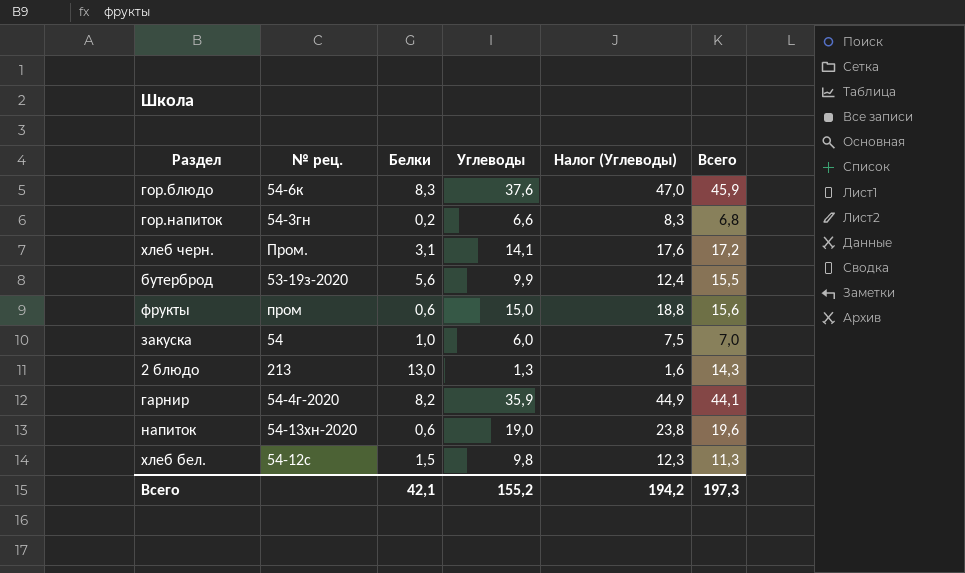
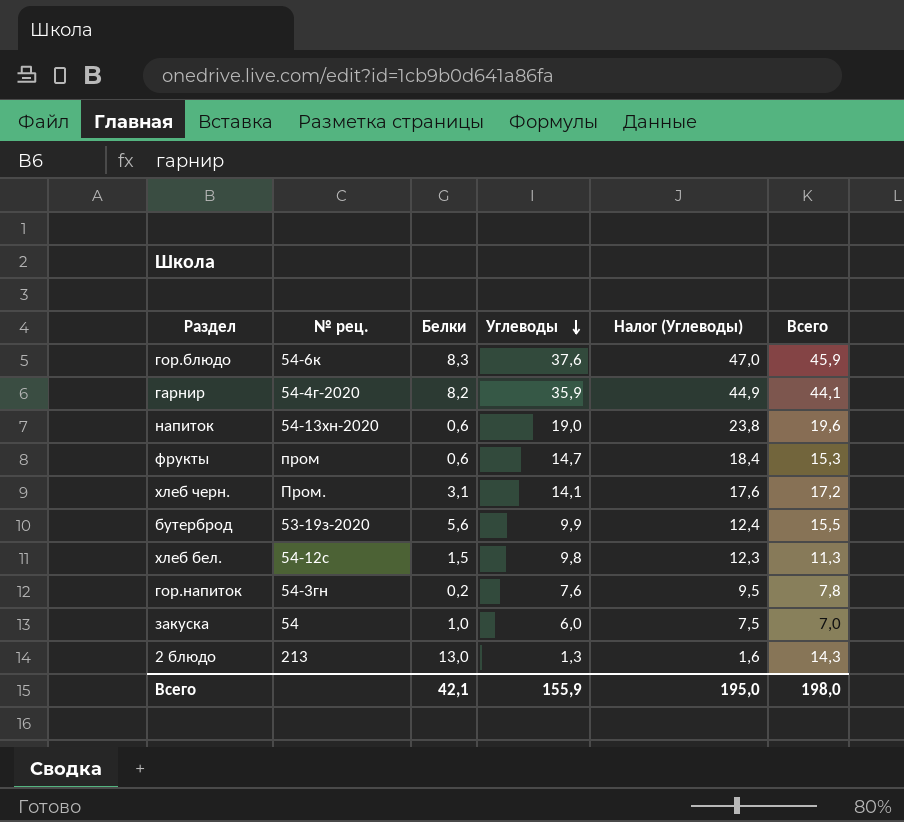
row order: none -> Углеводы descending
фрукты | Углеводы: 15,0 -> 14,7
фрукты | Налог (Углеводы): 18,8 -> 18,4
фрукты | Всего: 15,6 -> 15,3
гор.напиток | Углеводы: 6,6 -> 7,6
гор.напиток | Налог (Углеводы): 8,3 -> 9,5
гор.напиток | Всего: 6,8 -> 7,8
Всего | Углеводы: 155,2 -> 155,9
Всего | Налог (Углеводы): 194,2 -> 195,0
Всего | Всего: 197,3 -> 198,0

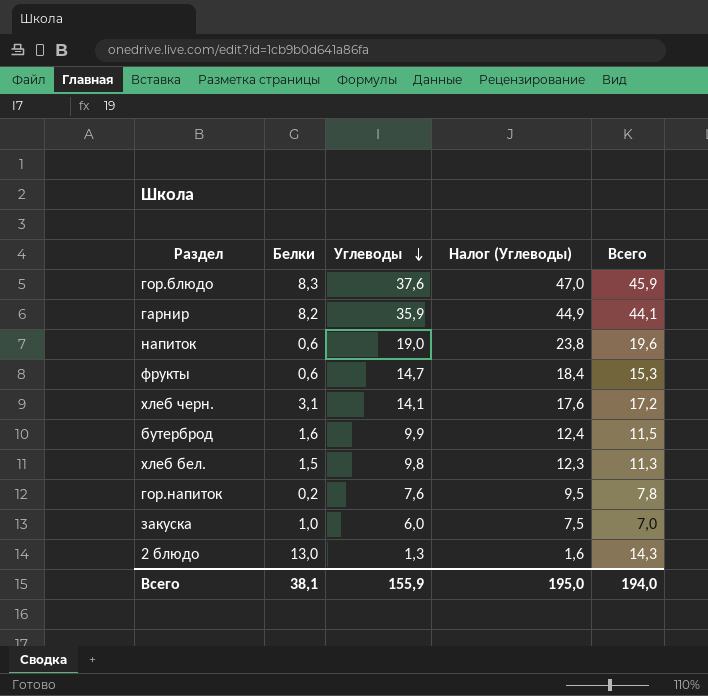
column № рец. | position: 2 -> none
бутерброд | Белки: 5,6 -> 1,6
бутерброд | Всего: 15,5 -> 11,5
Всего | Белки: 42,1 -> 38,1
Всего | Всего: 198,0 -> 194,0

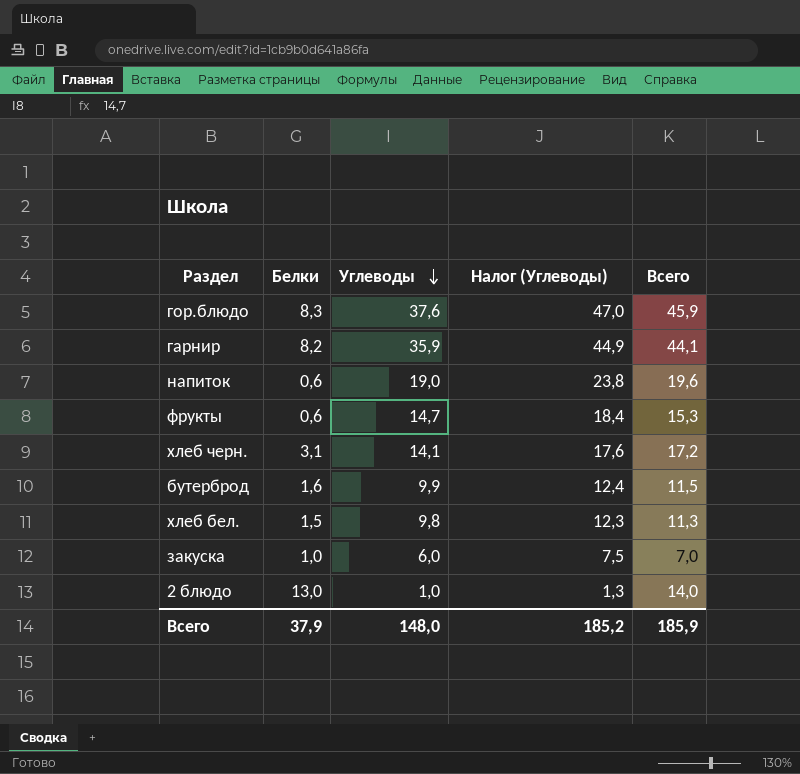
row гор.напиток: 0,2 | 7,6 | 9,5 | 7,8 -> none
2 блюдо | Углеводы: 1,3 -> 1,0
2 блюдо | Налог (Углеводы): 1,6 -> 1,3
2 блюдо | Всего: 14,3 -> 14,0
Всего | Белки: 38,1 -> 37,9
Всего | Углеводы: 155,9 -> 148,0
Всего | Налог (Углеводы): 195,0 -> 185,2
Всего | Всего: 194,0 -> 185,9

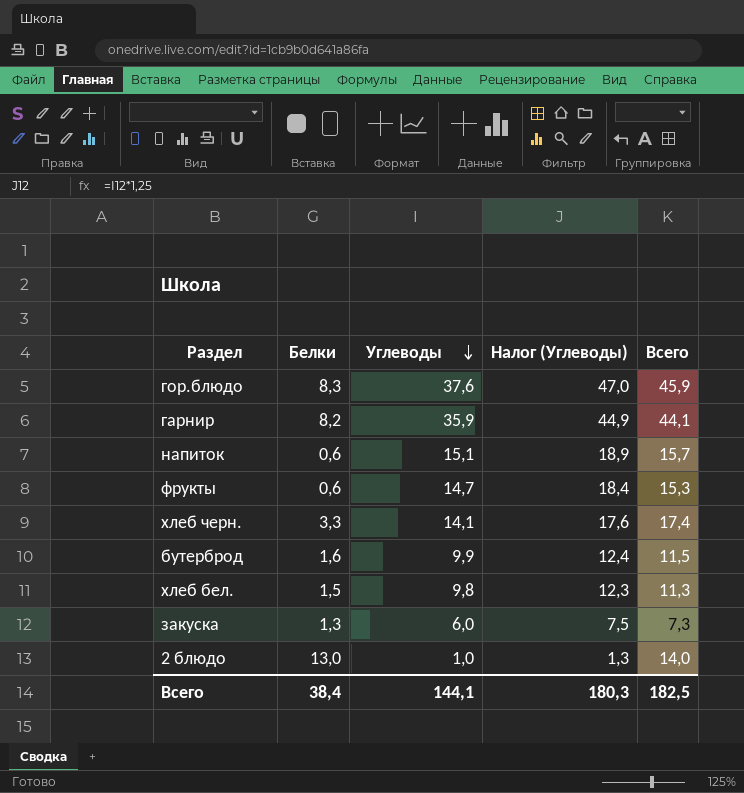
напиток | Углеводы: 19,0 -> 15,1
напиток | Налог (Углеводы): 23,8 -> 18,9
напиток | Всего: 19,6 -> 15,7
хлеб черн. | Белки: 3,1 -> 3,3
хлеб черн. | Всего: 17,2 -> 17,4
закуска | Белки: 1,0 -> 1,3
закуска | Всего: 7,0 -> 7,3
Всего | Белки: 37,9 -> 38,4
Всего | Углеводы: 148,0 -> 144,1
Всего | Налог (Углеводы): 185,2 -> 180,3
Всего | Всего: 185,9 -> 182,5

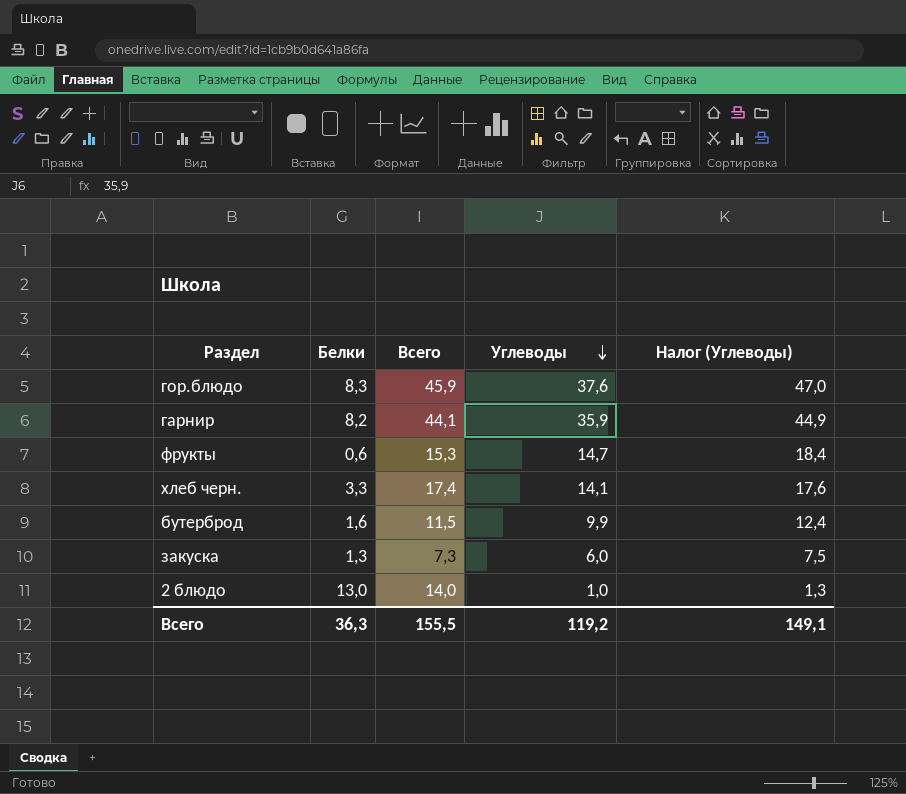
column Всего | position: 5 -> 3
row напиток: 0,6 | 15,1 | 18,9 | 15,7 -> none
row хлеб бел.: 1,5 | 9,8 | 12,3 | 11,3 -> none
Всего | Белки: 38,4 -> 36,3
Всего | Всего: 182,5 -> 155,5
Всего | Углеводы: 144,1 -> 119,2
Всего | Налог (Углеводы): 180,3 -> 149,1

